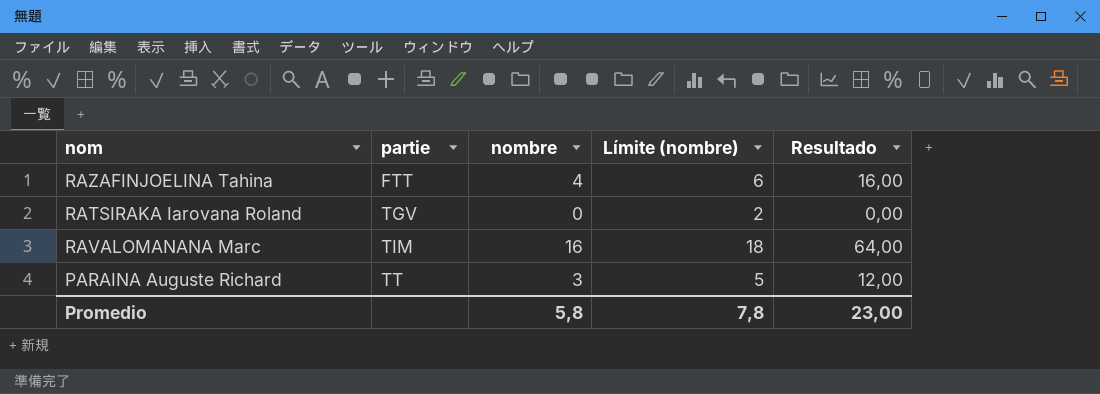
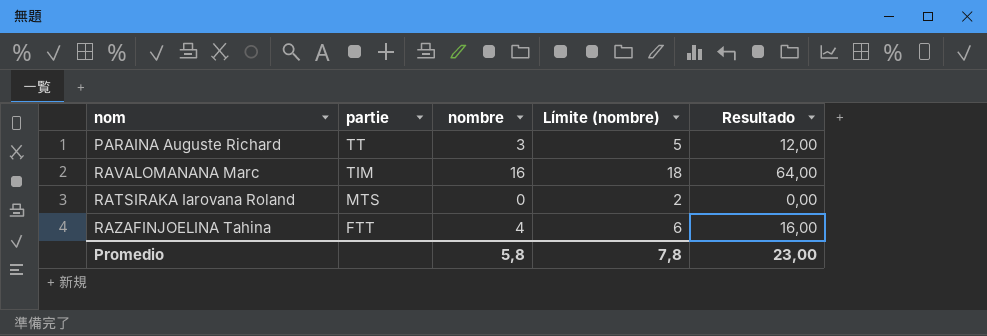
row order: partie ascending -> partie descending
RATSIRAKA Iarovana Roland | partie: TGV -> MTS

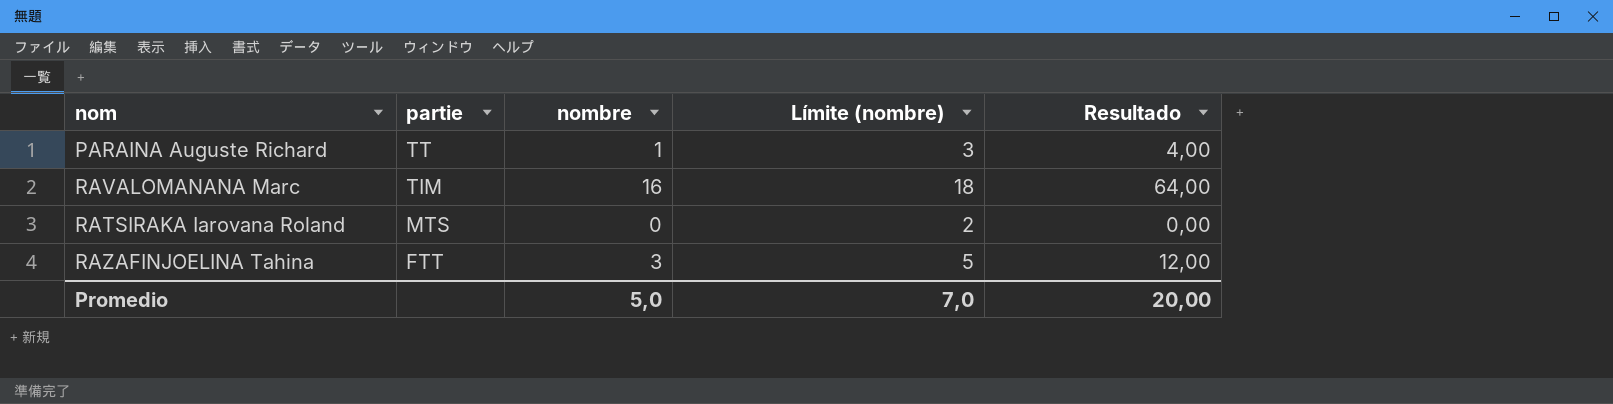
PARAINA Auguste Richard | nombre: 3 -> 1
PARAINA Auguste Richard | Límite (nombre): 5 -> 3
PARAINA Auguste Richard | Resultado: 12,00 -> 4,00
RAZAFINJOELINA Tahina | nombre: 4 -> 3
RAZAFINJOELINA Tahina | Límite (nombre): 6 -> 5
RAZAFINJOELINA Tahina | Resultado: 16,00 -> 12,00
Promedio | nombre: 5,8 -> 5,0
Promedio | Límite (nombre): 7,8 -> 7,0
Promedio | Resultado: 23,00 -> 20,00

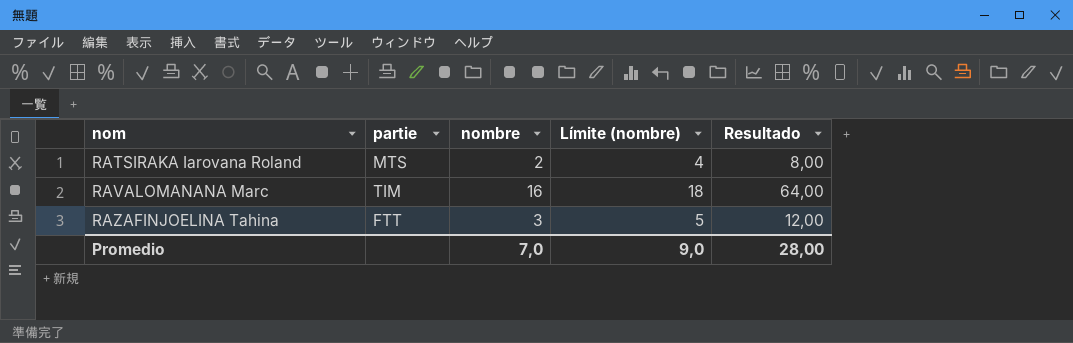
row order: partie descending -> nom ascending
row PARAINA Auguste Richard: TT | 1 | 3 | 4,00 -> none
RATSIRAKA Iarovana Roland | nombre: 0 -> 2
RATSIRAKA Iarovana Roland | Límite (nombre): 2 -> 4
RATSIRAKA Iarovana Roland | Resultado: 0,00 -> 8,00
Promedio | nombre: 5,0 -> 7,0
Promedio | Límite (nombre): 7,0 -> 9,0
Promedio | Resultado: 20,00 -> 28,00

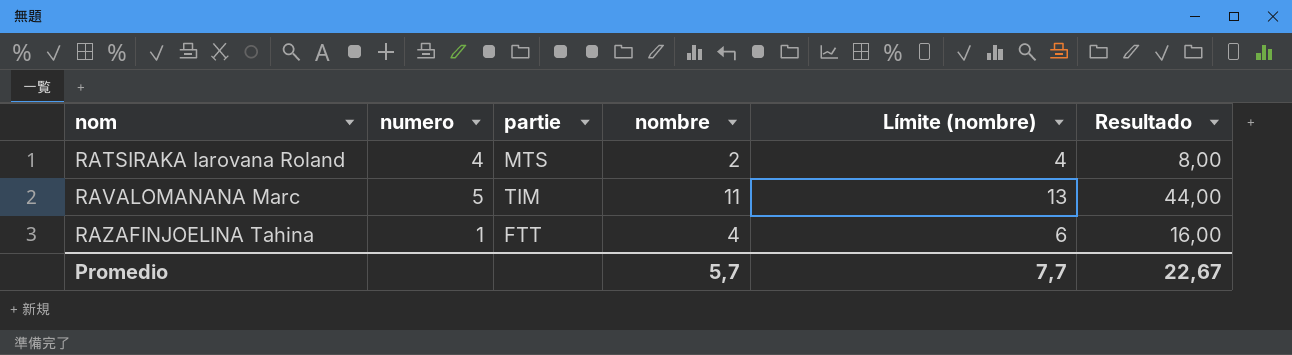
column numero | position: none -> 2
RAVALOMANANA Marc | nombre: 16 -> 11
RAVALOMANANA Marc | Límite (nombre): 18 -> 13
RAVALOMANANA Marc | Resultado: 64,00 -> 44,00
RAZAFINJOELINA Tahina | nombre: 3 -> 4
RAZAFINJOELINA Tahina | Límite (nombre): 5 -> 6
RAZAFINJOELINA Tahina | Resultado: 12,00 -> 16,00
Promedio | nombre: 7,0 -> 5,7
Promedio | Límite (nombre): 9,0 -> 7,7
Promedio | Resultado: 28,00 -> 22,67

